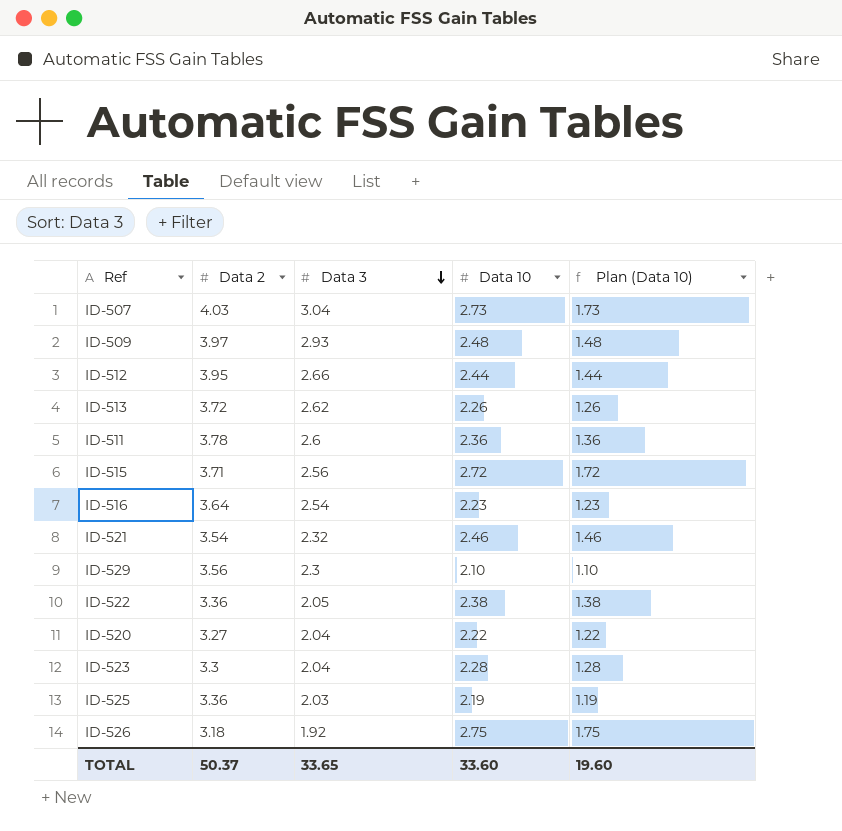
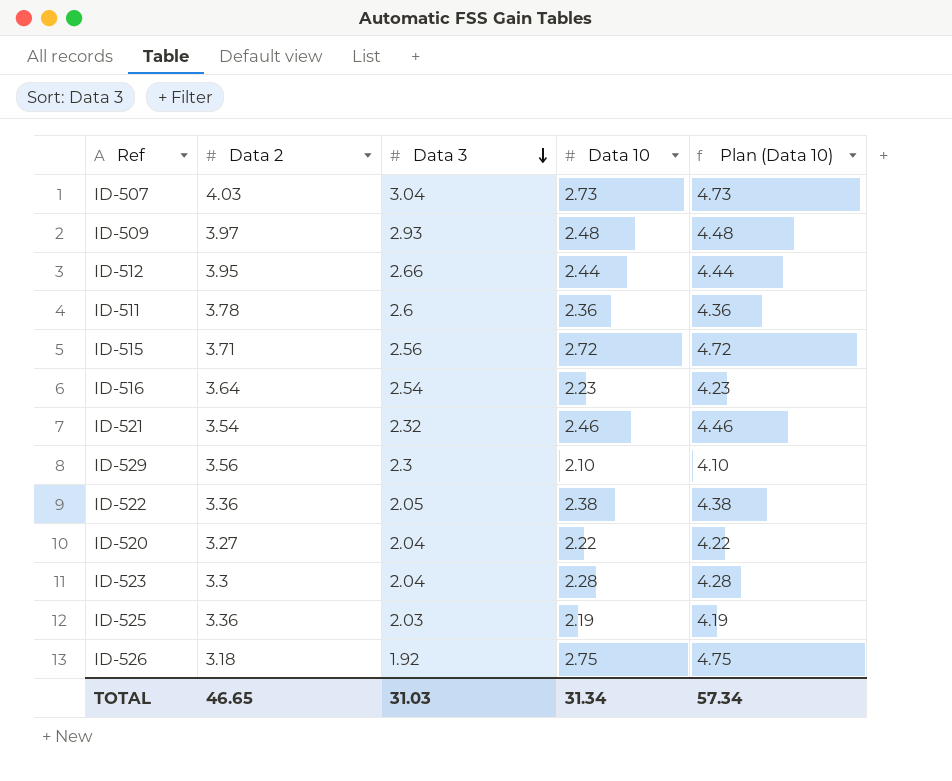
column Plan (Data 10) | formula: [Data 10] - 1 -> [Data 10] + 2
row ID-513: 3.72 | 2.62 | 2.26 | 1.26 -> none
TOTAL | Data 2: 50.37 -> 46.65
TOTAL | Data 3: 33.65 -> 31.03
TOTAL | Data 10: 33.60 -> 31.34
TOTAL | Plan (Data 10): 19.60 -> 57.34

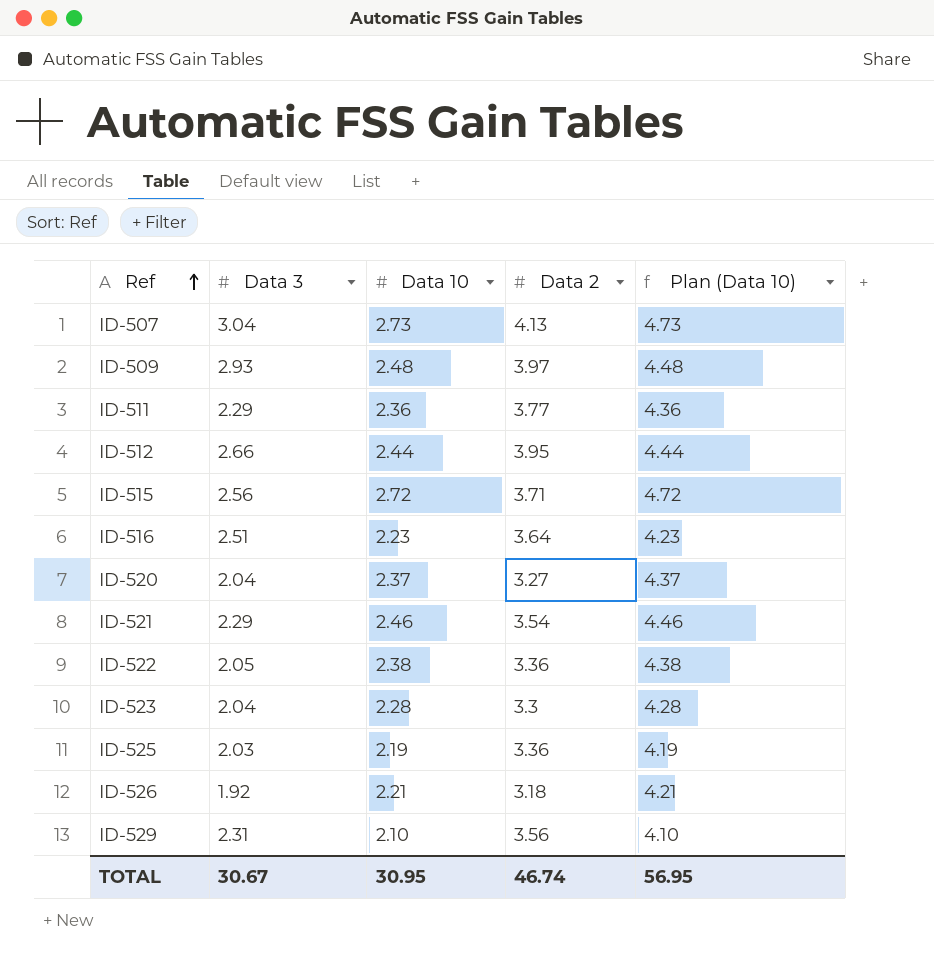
row order: Data 3 descending -> Ref ascending
column Data 2 | position: 2 -> 4
ID-507 | Data 2: 4.03 -> 4.13
ID-511 | Data 3: 2.6 -> 2.29
ID-511 | Data 2: 3.78 -> 3.77
ID-516 | Data 3: 2.54 -> 2.51
ID-520 | Data 10: 2.22 -> 2.37
ID-520 | Plan (Data 10): 4.22 -> 4.37
ID-521 | Data 3: 2.32 -> 2.29
ID-526 | Data 10: 2.75 -> 2.21
ID-526 | Plan (Data 10): 4.75 -> 4.21
ID-529 | Data 3: 2.3 -> 2.31
TOTAL | Data 3: 31.03 -> 30.67
TOTAL | Data 10: 31.34 -> 30.95
TOTAL | Data 2: 46.65 -> 46.74
TOTAL | Plan (Data 10): 57.34 -> 56.95

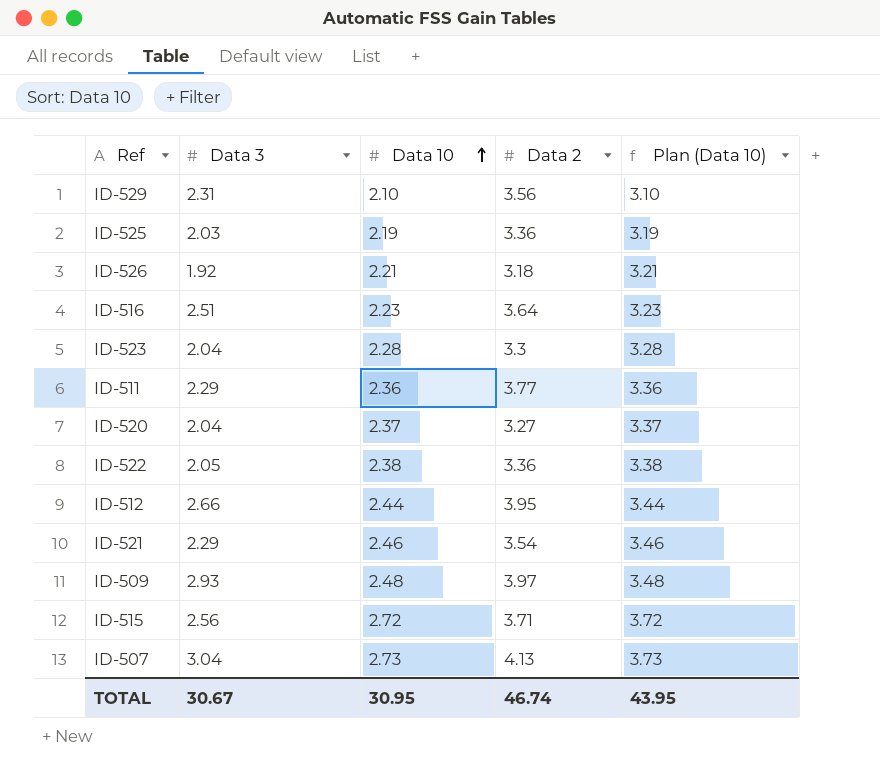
row order: Ref ascending -> Data 10 ascending
column Plan (Data 10) | formula: [Data 10] + 2 -> [Data 10] + 1
TOTAL | Plan (Data 10): 56.95 -> 43.95

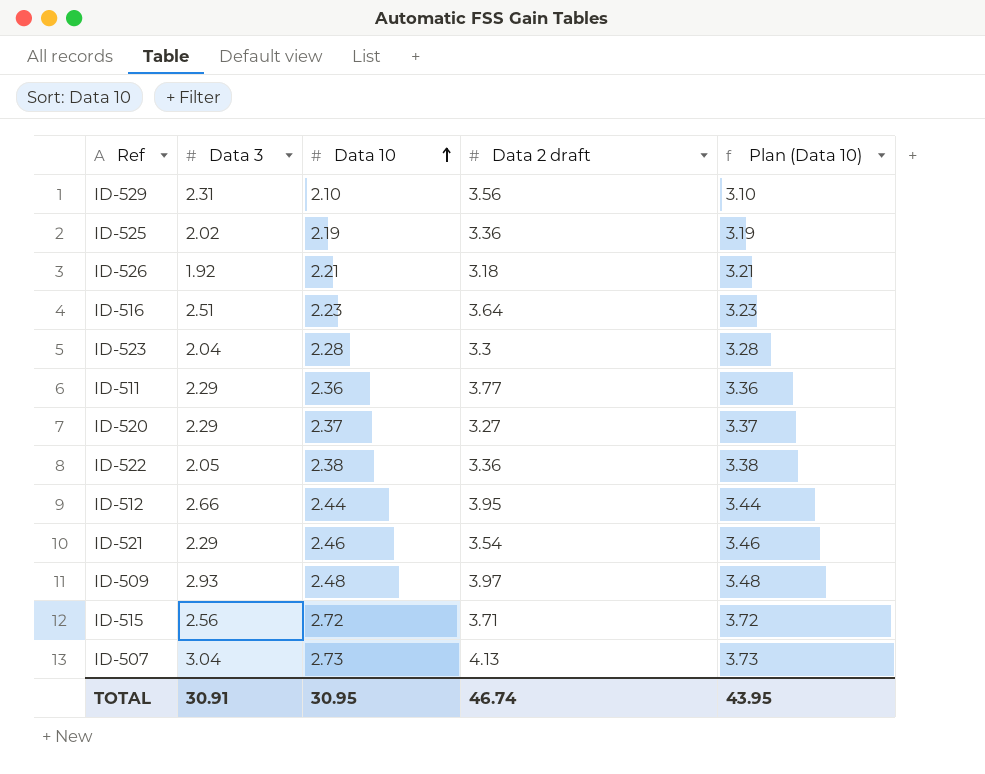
column name: Data 2 -> Data 2 draft
ID-525 | Data 3: 2.03 -> 2.02
ID-520 | Data 3: 2.04 -> 2.29
TOTAL | Data 3: 30.67 -> 30.91

